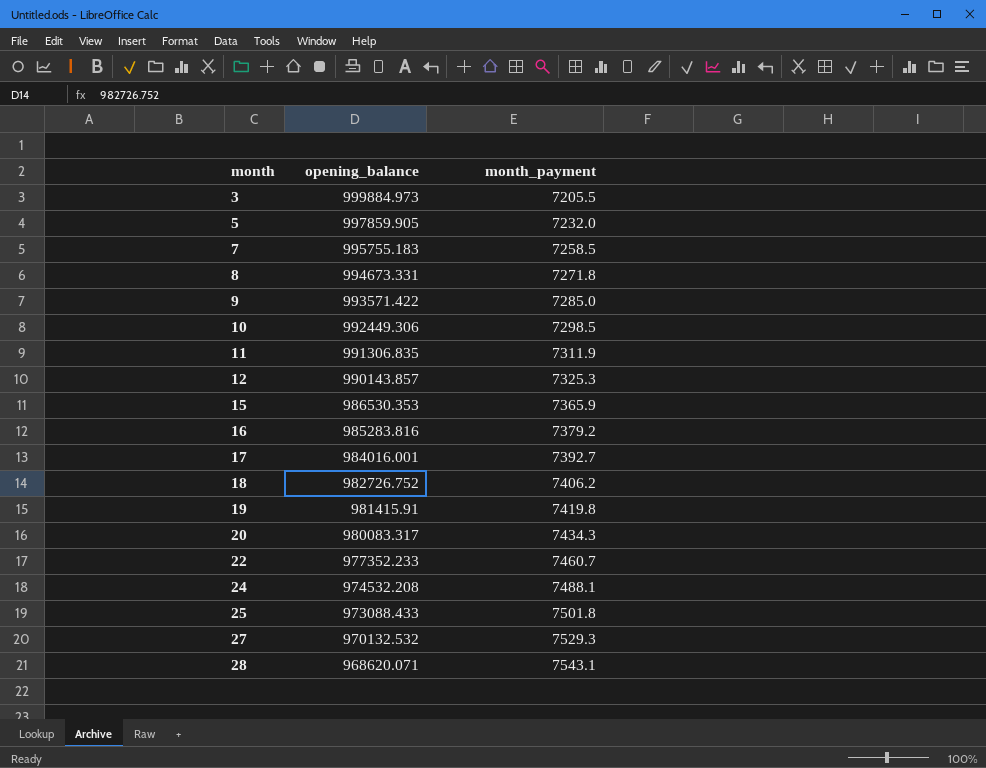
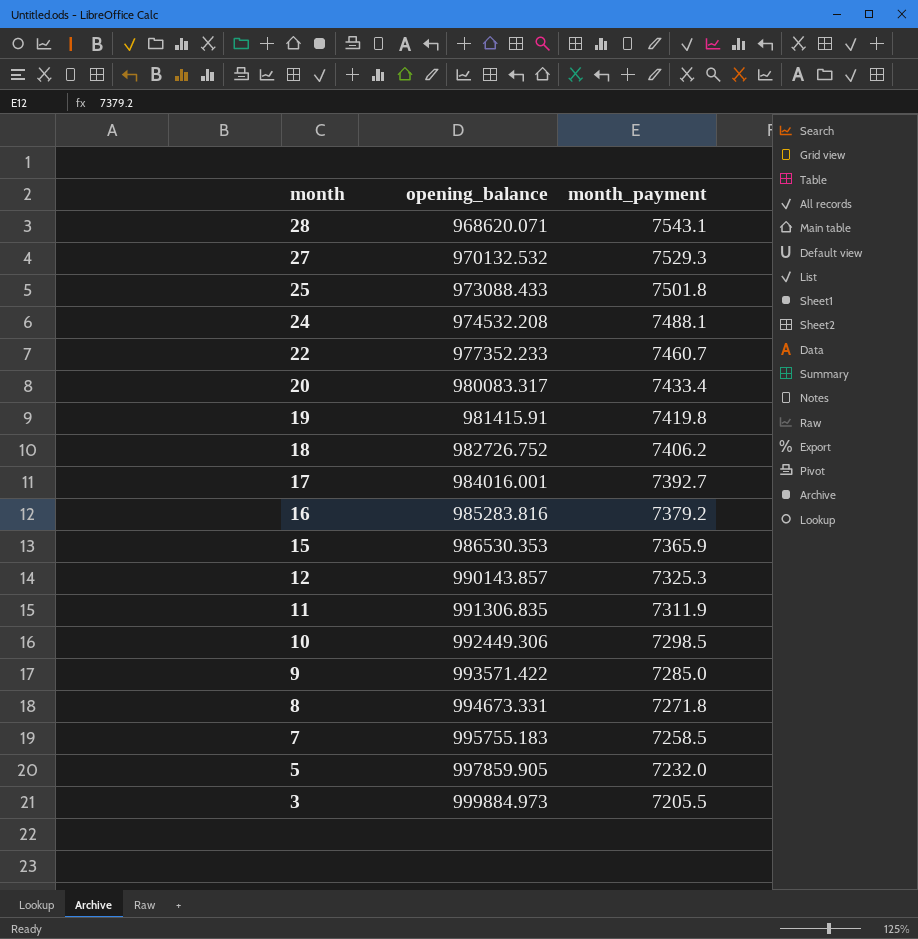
row order: month ascending -> month descending
20 | month_payment: 7434.3 -> 7433.4

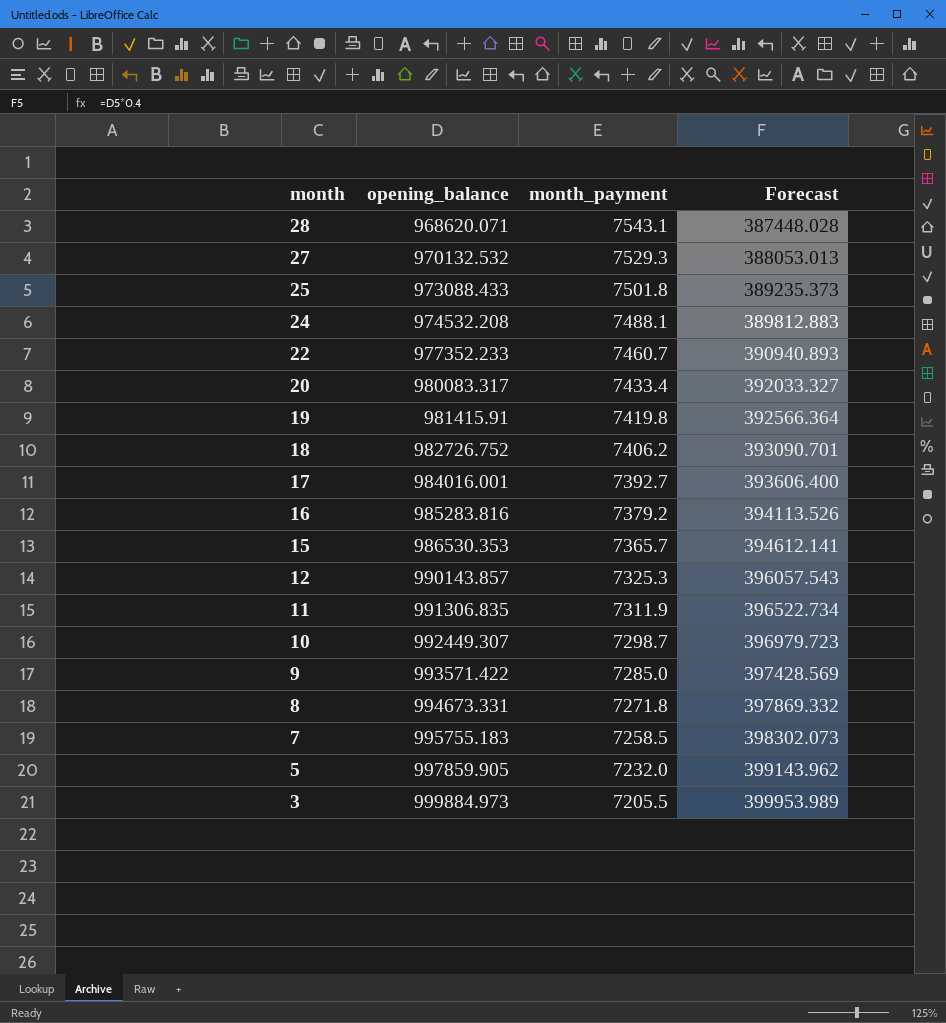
column Forecast | formula: none -> [opening_balance] * 0.4
15 | month_payment: 7365.9 -> 7365.7
10 | opening_balance: 992449.306 -> 992449.307
10 | month_payment: 7298.5 -> 7298.7

